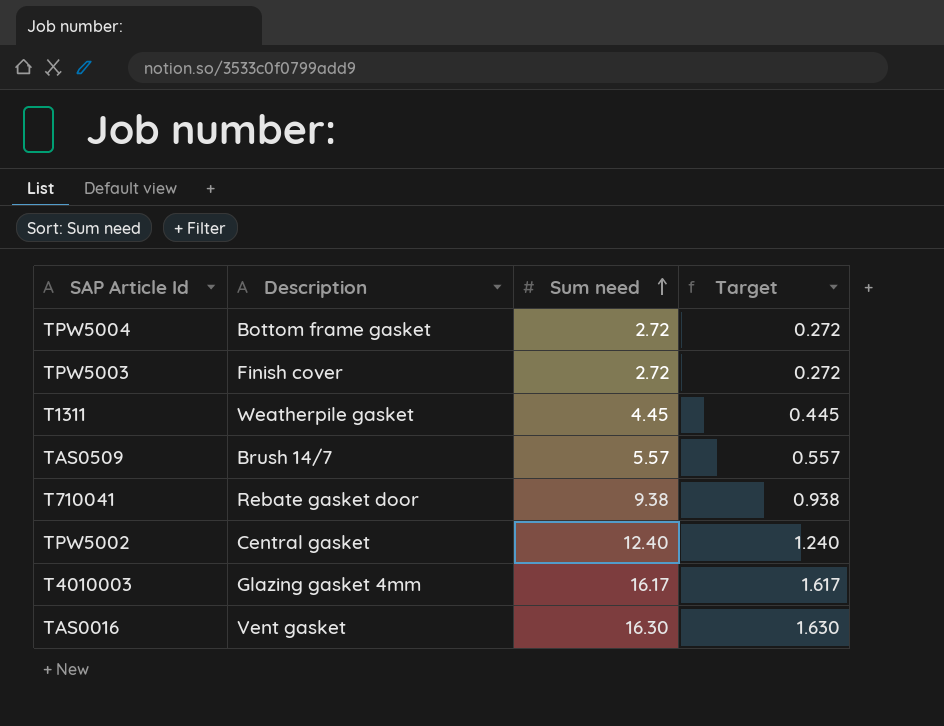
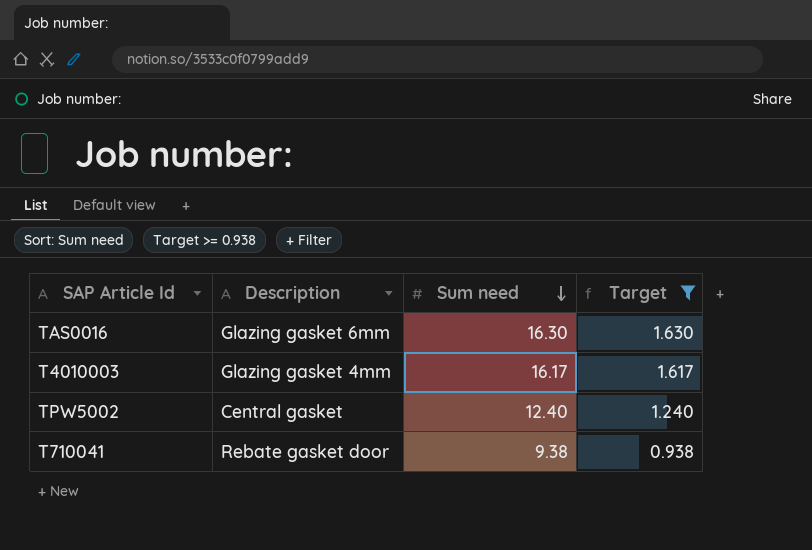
filter: none -> Target >= 0.938
row order: Sum need ascending -> Sum need descending
TAS0016 | Description: Vent gasket -> Glazing gasket 6mm

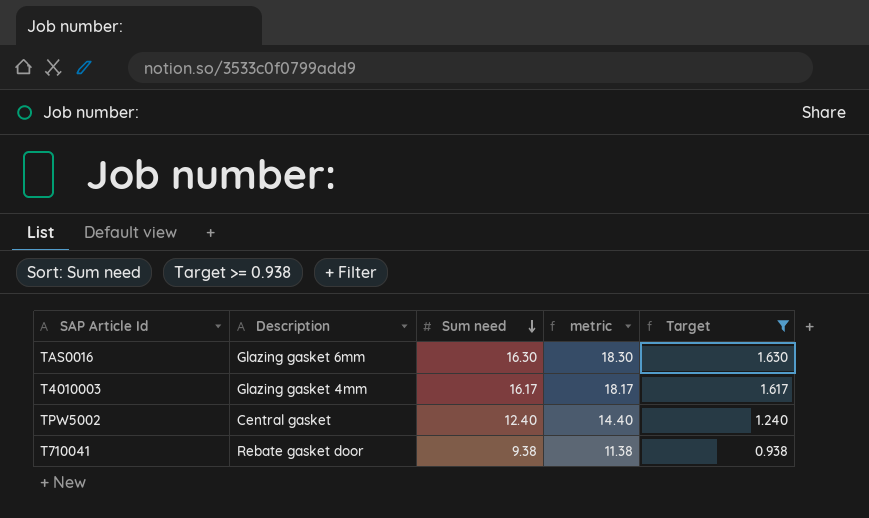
column metric | formula: none -> [Sum need] + 2

